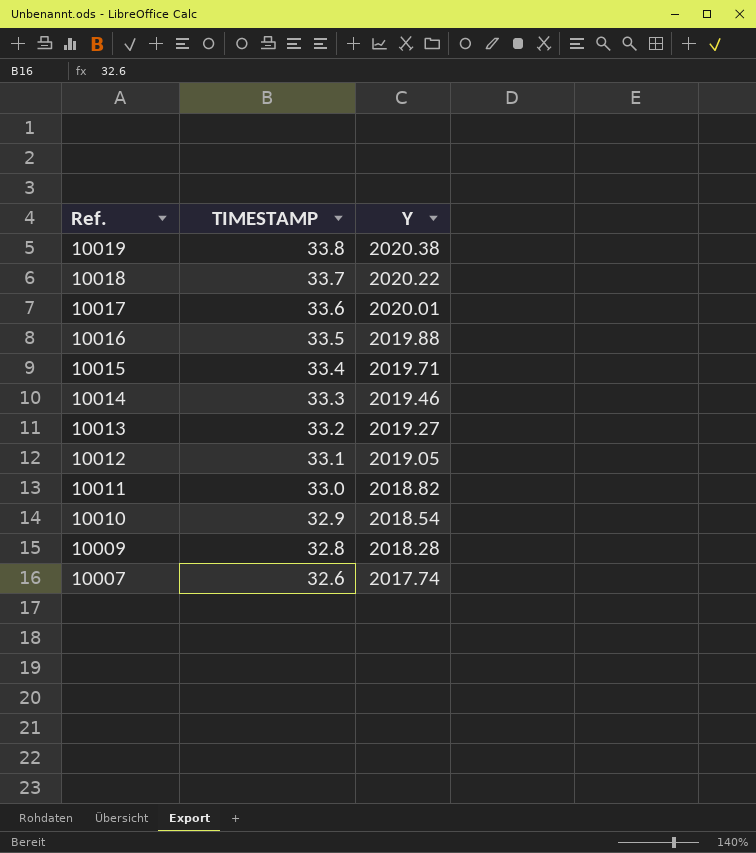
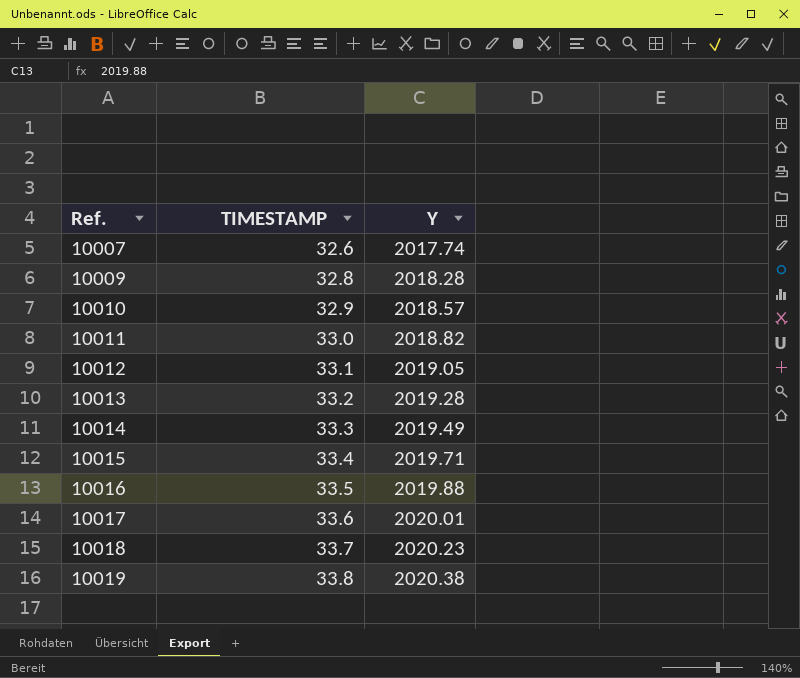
row order: Ref. descending -> Ref. ascending
10010 | Y: 2018.54 -> 2018.57
10013 | Y: 2019.27 -> 2019.28
10014 | Y: 2019.46 -> 2019.49
10018 | Y: 2020.22 -> 2020.23

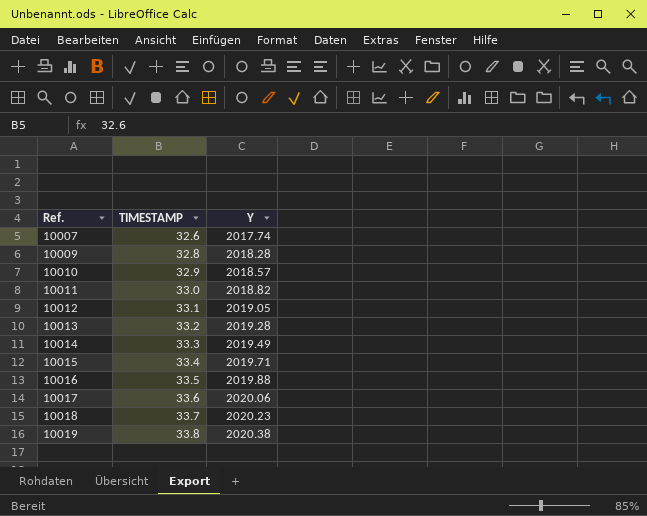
10017 | Y: 2020.01 -> 2020.06

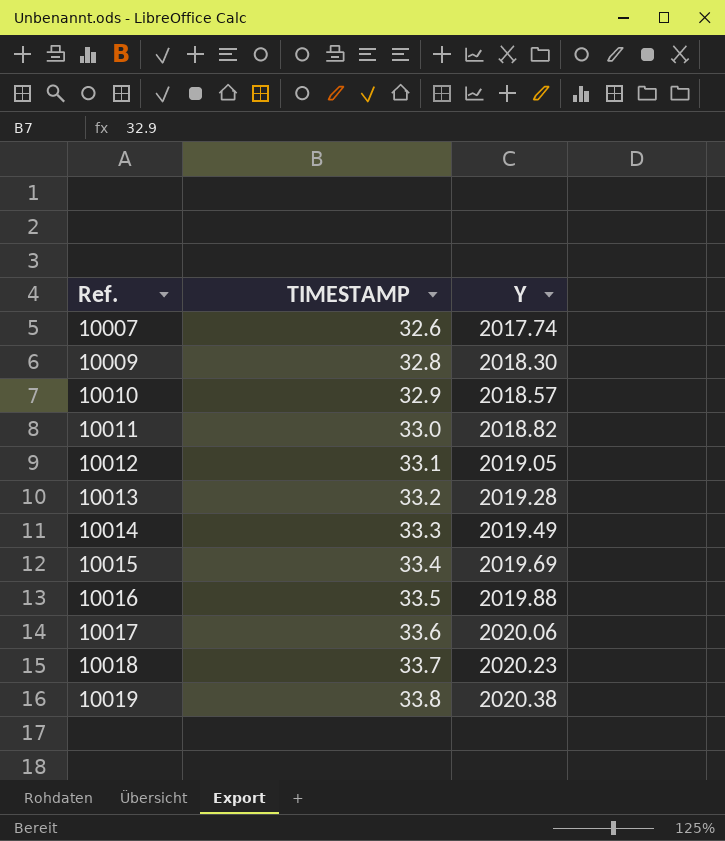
10009 | Y: 2018.28 -> 2018.30
10015 | Y: 2019.71 -> 2019.69

